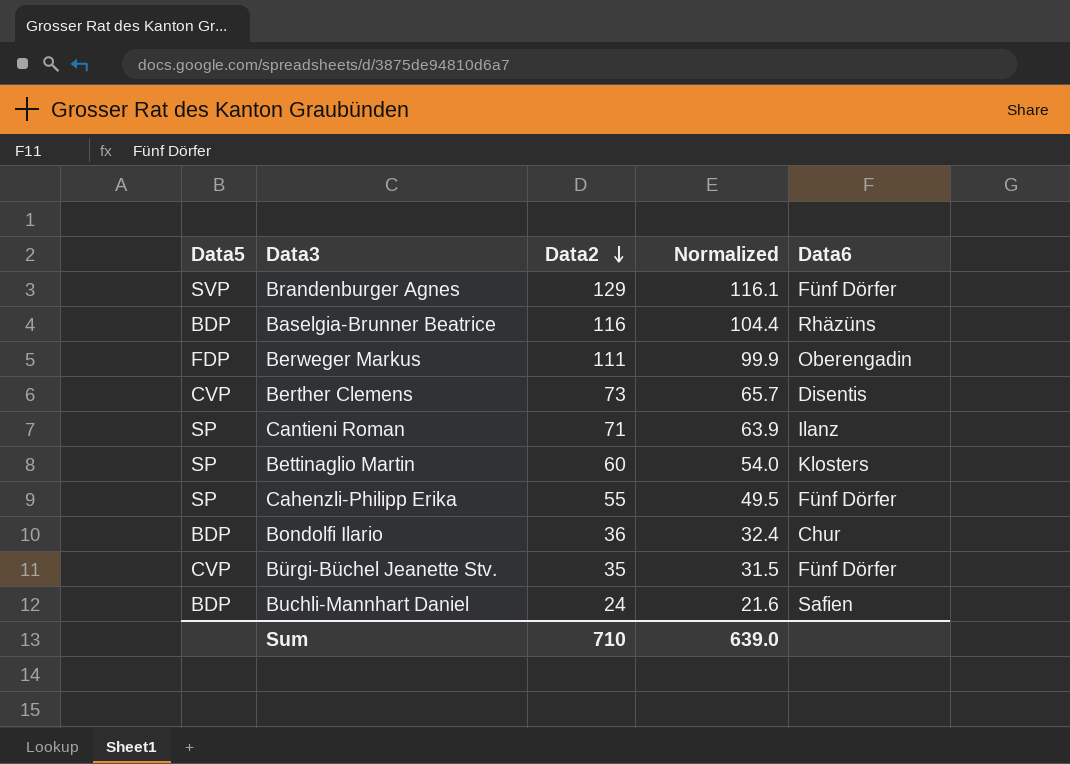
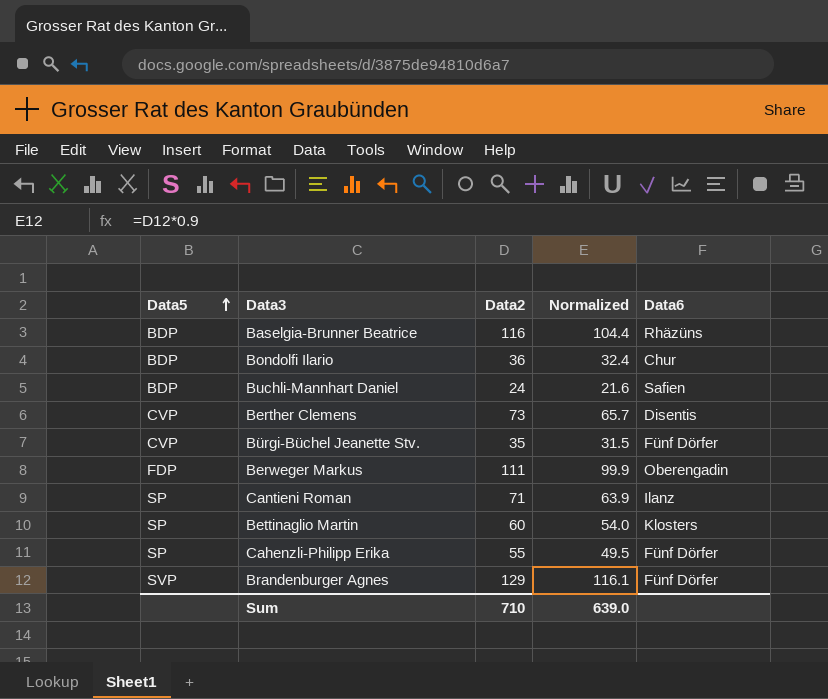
row order: Data2 descending -> Data5 ascending

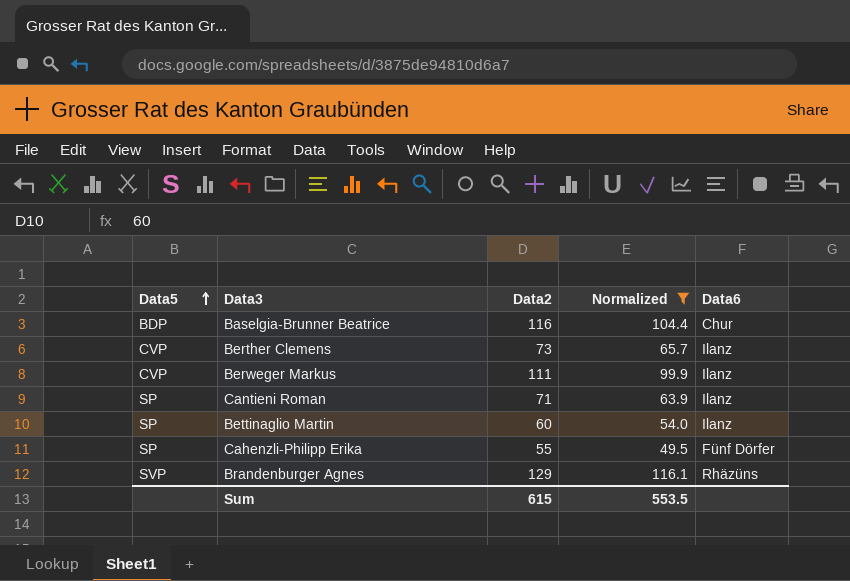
filter: none -> Normalized >= 49.5
Baselgia-Brunner Beatrice | Data6: Rhäzüns -> Chur
Berther Clemens | Data6: Disentis -> Ilanz
Berweger Markus | Data5: FDP -> CVP
Berweger Markus | Data6: Oberengadin -> Ilanz
Bettinaglio Martin | Data6: Klosters -> Ilanz
Brandenburger Agnes | Data6: Fünf Dörfer -> Rhäzüns
Sum | Data2: 710 -> 615
Sum | Normalized: 639.0 -> 553.5

